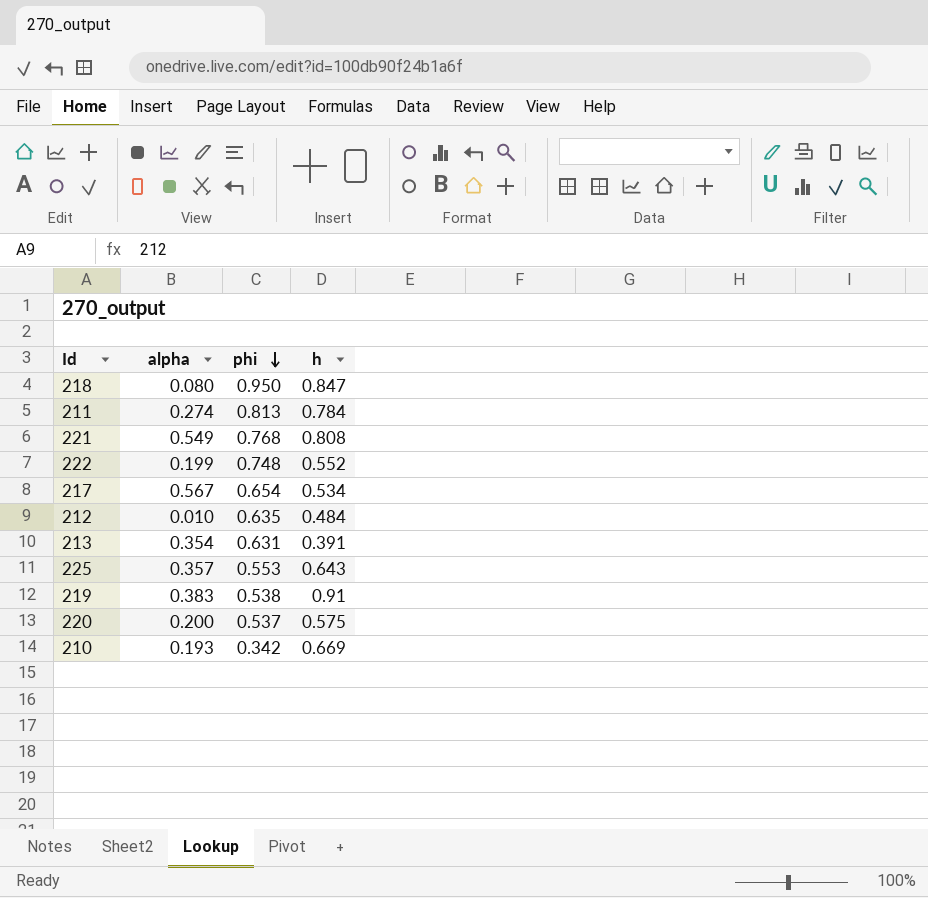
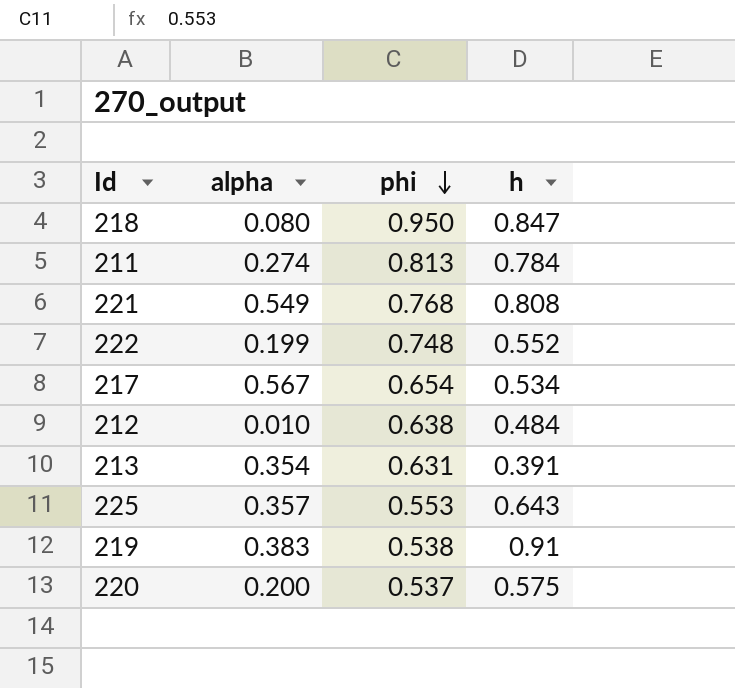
row 210: 0.193 | 0.342 | 0.669 -> none
212 | phi: 0.635 -> 0.638

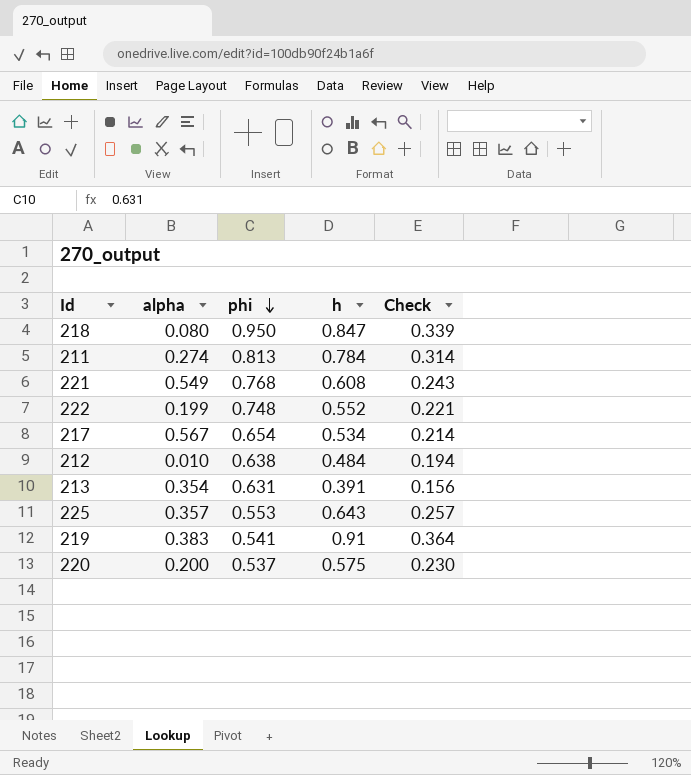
column Check | formula: none -> [h] * 0.4
221 | h: 0.808 -> 0.608
219 | phi: 0.538 -> 0.541

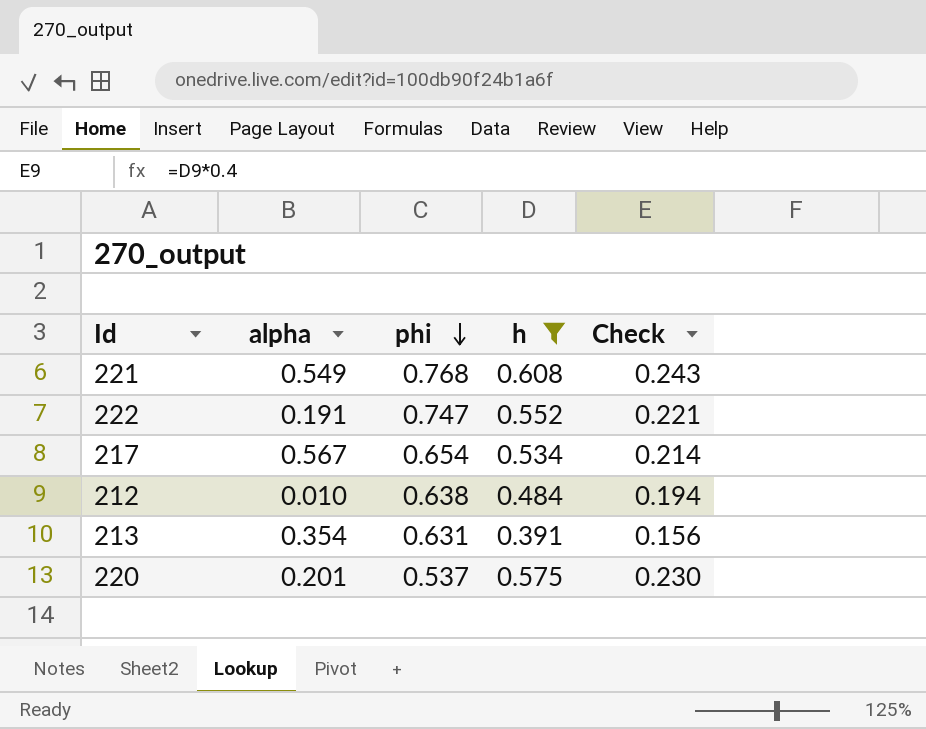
filter: none -> h <= 0.608
222 | alpha: 0.199 -> 0.191
222 | phi: 0.748 -> 0.747
220 | alpha: 0.200 -> 0.201

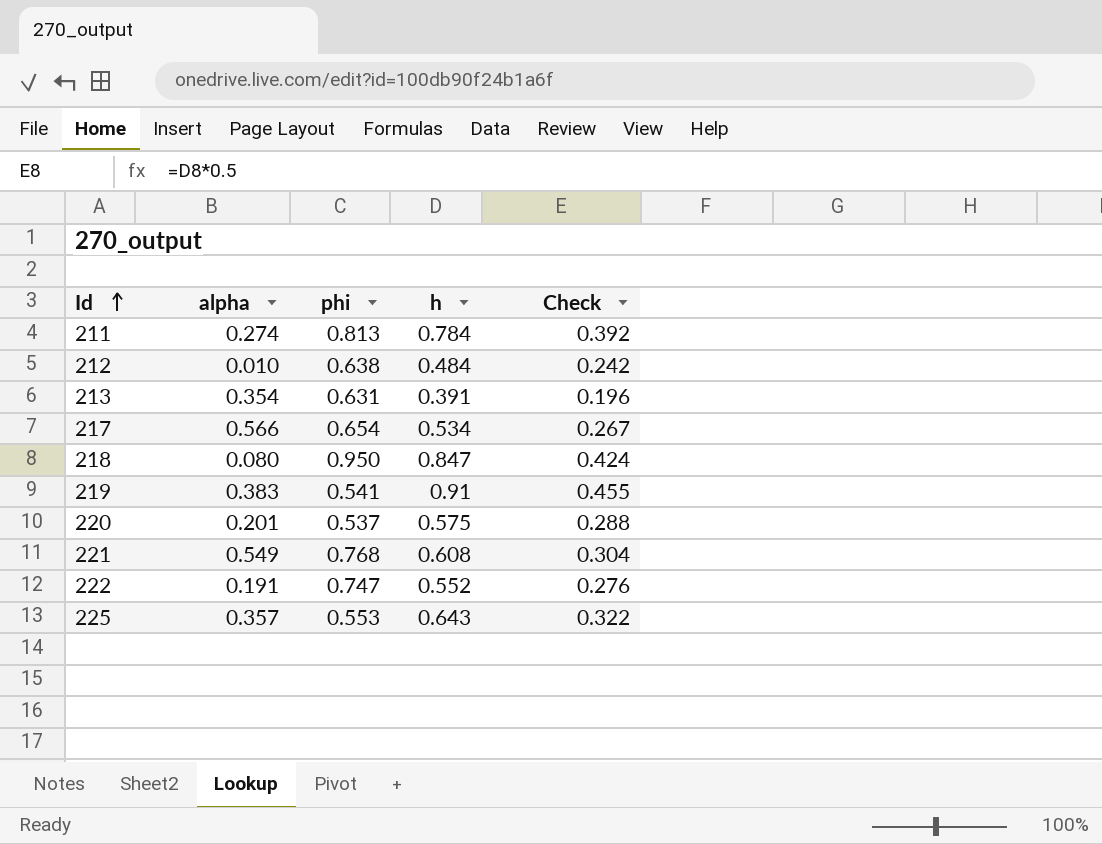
filter: h <= 0.608 -> none
row order: phi descending -> Id ascending
column Check | formula: [h] * 0.4 -> [h] * 0.5
217 | alpha: 0.567 -> 0.566

